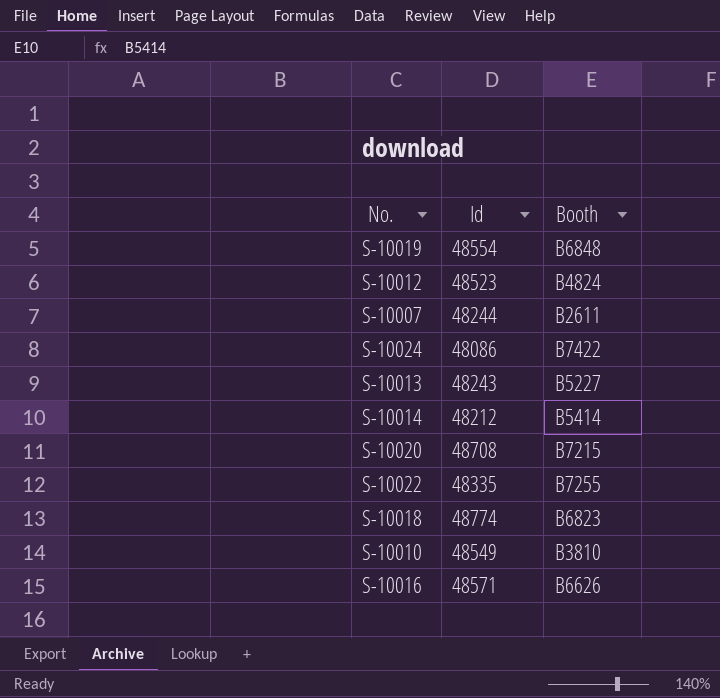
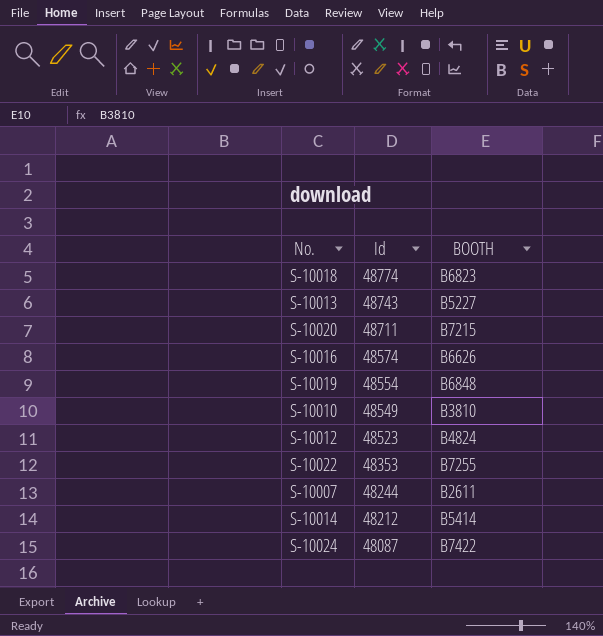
row order: none -> Id descending
column name: Booth -> BOOTH
S-10013 | Id: 48243 -> 48743
S-10020 | Id: 48708 -> 48711
S-10016 | Id: 48571 -> 48574
S-10022 | Id: 48335 -> 48353
S-10024 | Id: 48086 -> 48087

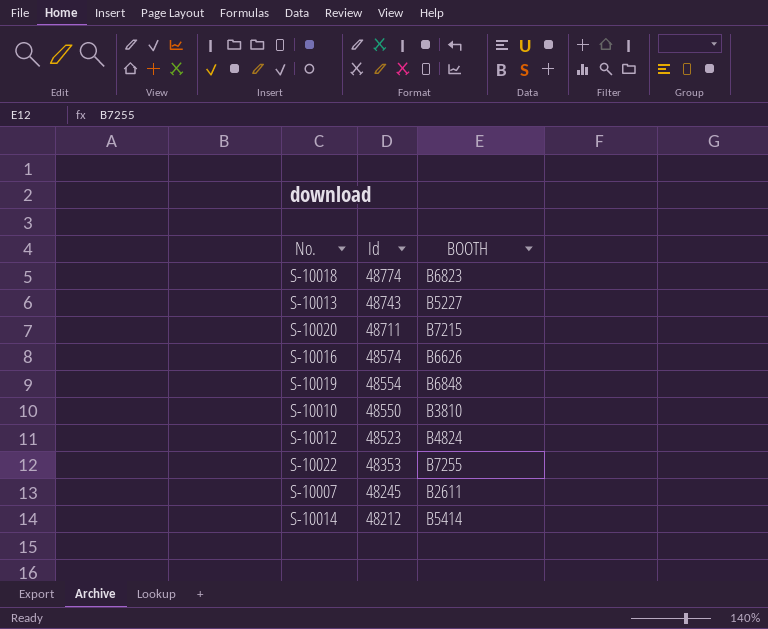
row S-10024: 48087 | B7422 -> none
S-10010 | Id: 48549 -> 48550
S-10007 | Id: 48244 -> 48245

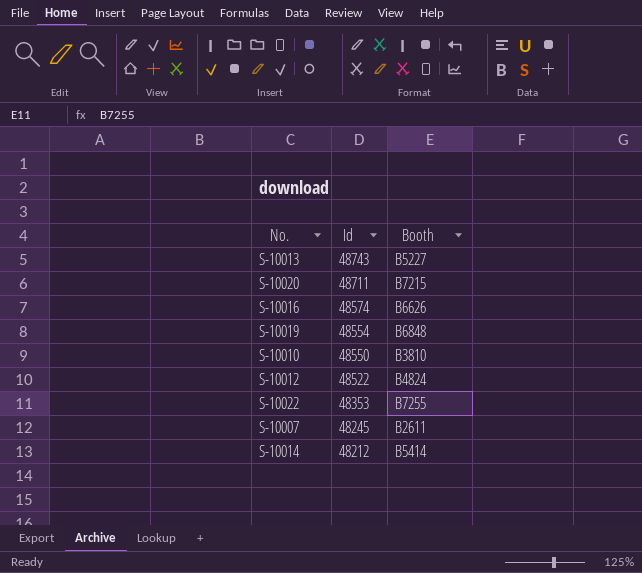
column name: BOOTH -> Booth
row S-10018: 48774 | B6823 -> none
S-10012 | Id: 48523 -> 48522

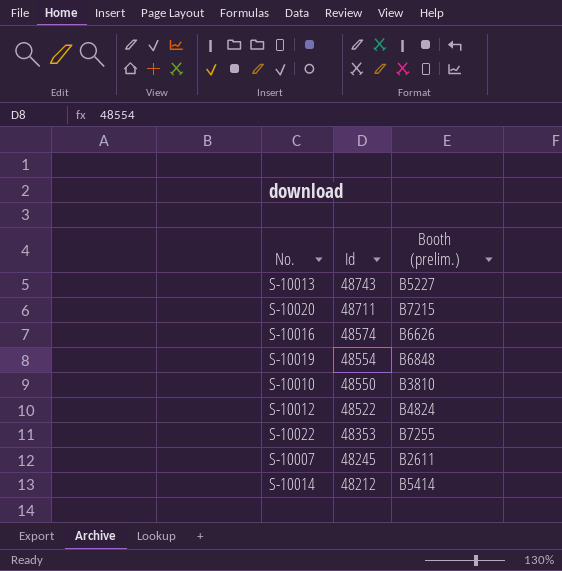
column name: Booth -> Booth (prelim.)

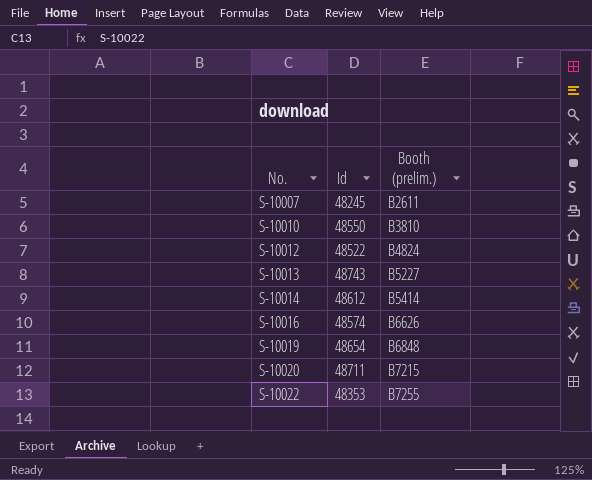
row order: Id descending -> No. ascending
S-10014 | Id: 48212 -> 48612
S-10019 | Id: 48554 -> 48654

